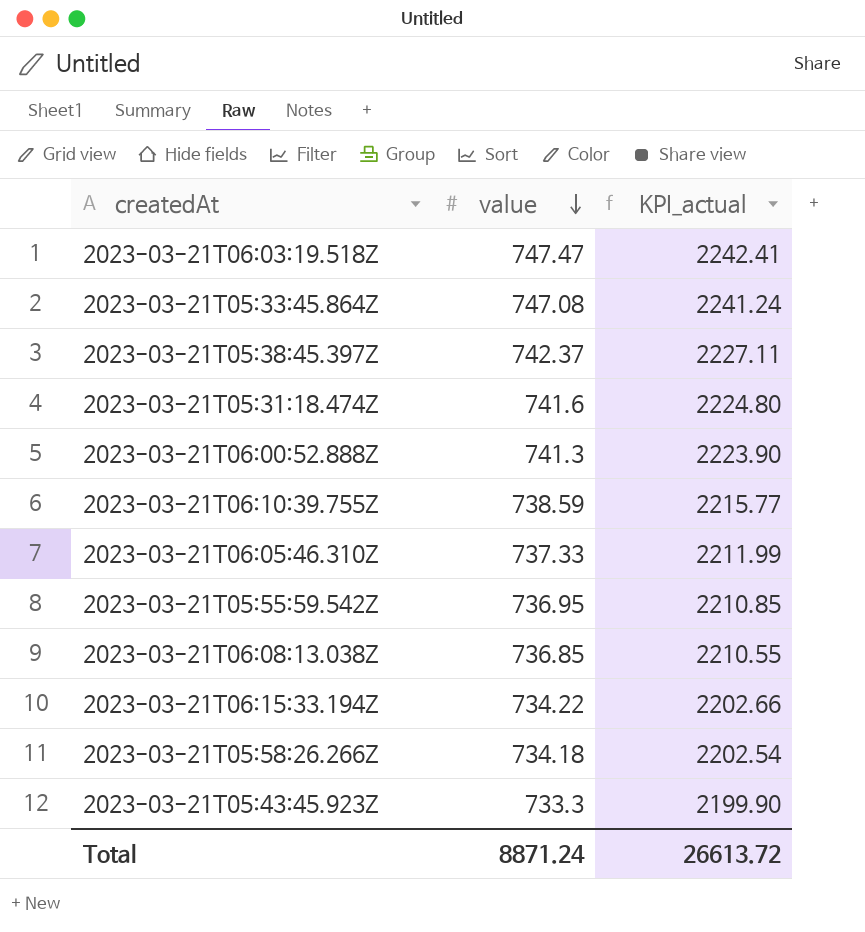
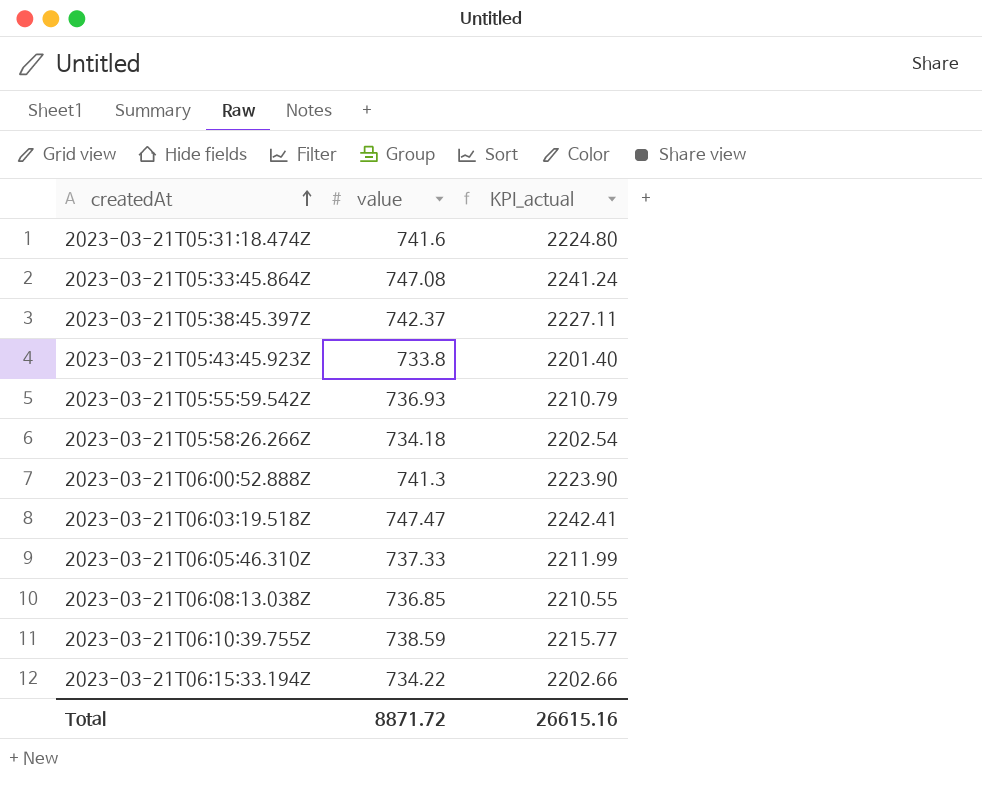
row order: value descending -> createdAt ascending
2023-03-21T05:43:45.923Z | value: 733.3 -> 733.8
2023-03-21T05:43:45.923Z | KPI_actual: 2199.90 -> 2201.40
2023-03-21T05:55:59.542Z | value: 736.95 -> 736.93
2023-03-21T05:55:59.542Z | KPI_actual: 2210.85 -> 2210.79
Total | value: 8871.24 -> 8871.72
Total | KPI_actual: 26613.72 -> 26615.16

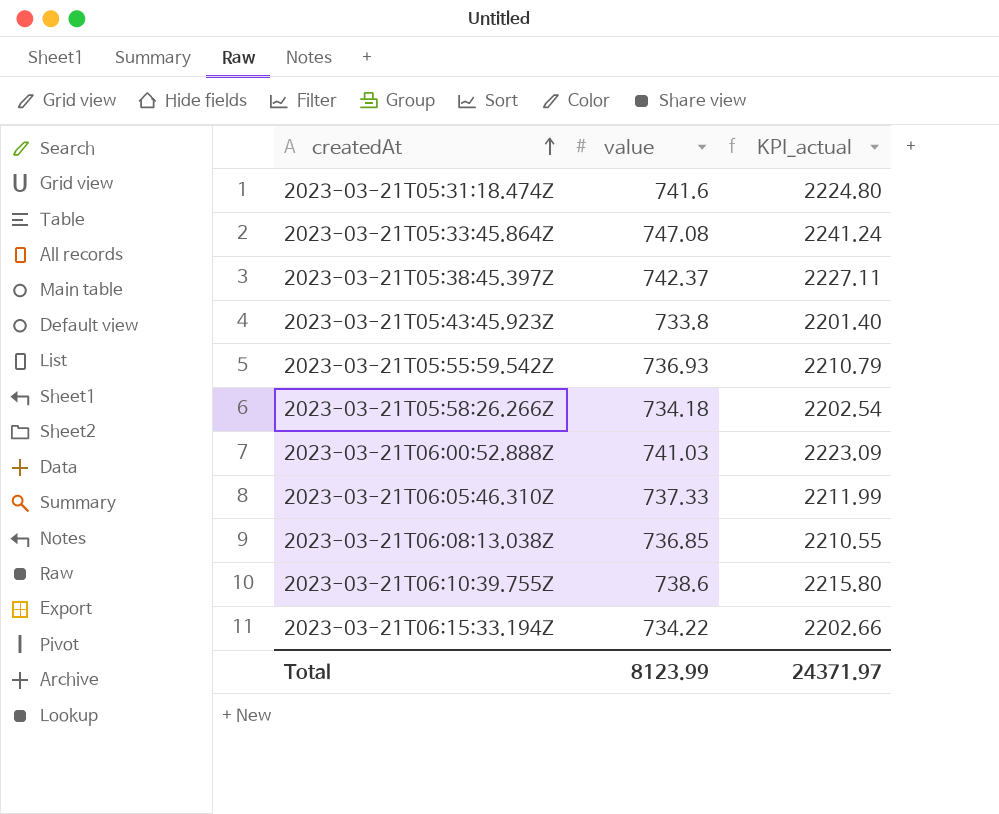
row 2023-03-21T06:03:19.518Z: 747.47 | 2242.41 -> none
2023-03-21T06:00:52.888Z | value: 741.3 -> 741.03
2023-03-21T06:00:52.888Z | KPI_actual: 2223.90 -> 2223.09
2023-03-21T06:10:39.755Z | value: 738.59 -> 738.6
2023-03-21T06:10:39.755Z | KPI_actual: 2215.77 -> 2215.80
Total | value: 8871.72 -> 8123.99
Total | KPI_actual: 26615.16 -> 24371.97

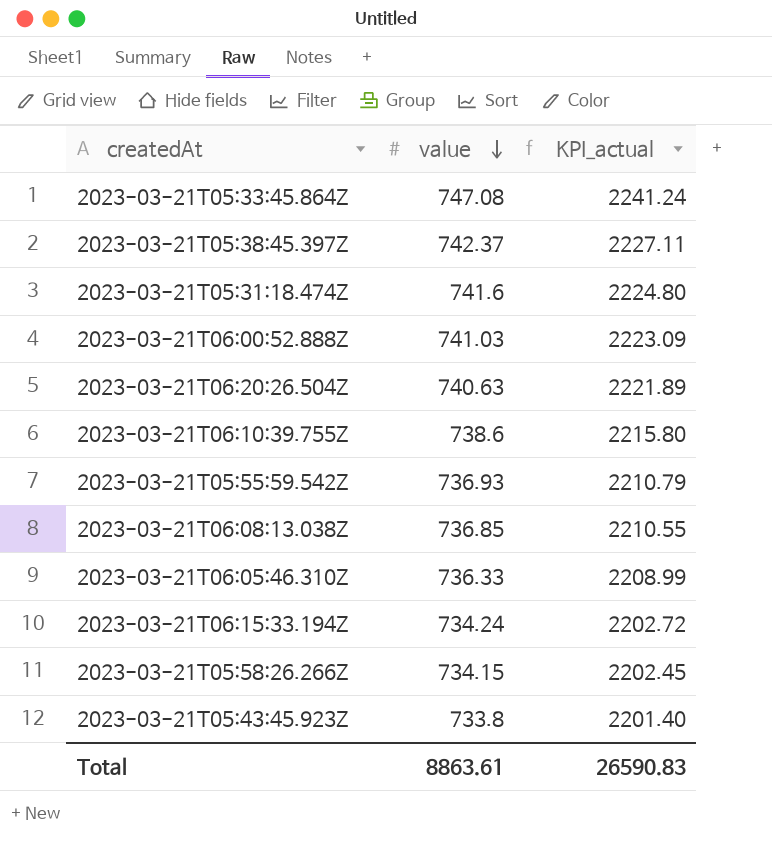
row order: createdAt ascending -> value descending
row 2023-03-21T06:20:26.504Z: none -> 740.63 | 2221.89
2023-03-21T06:05:46.310Z | value: 737.33 -> 736.33
2023-03-21T06:05:46.310Z | KPI_actual: 2211.99 -> 2208.99
2023-03-21T06:15:33.194Z | value: 734.22 -> 734.24
2023-03-21T06:15:33.194Z | KPI_actual: 2202.66 -> 2202.72
2023-03-21T05:58:26.266Z | value: 734.18 -> 734.15
2023-03-21T05:58:26.266Z | KPI_actual: 2202.54 -> 2202.45
Total | value: 8123.99 -> 8863.61
Total | KPI_actual: 24371.97 -> 26590.83

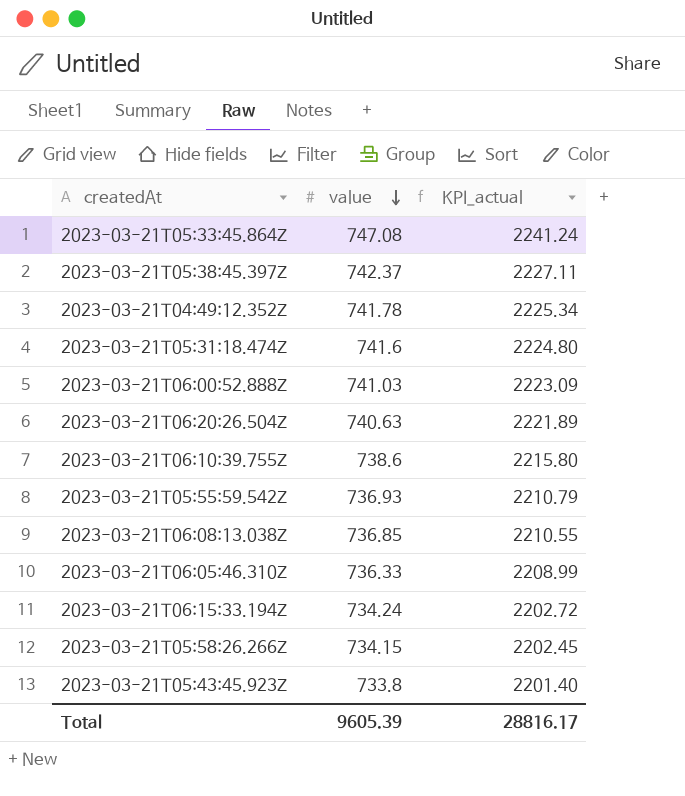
row 2023-03-21T04:49:12.352Z: none -> 741.78 | 2225.34
Total | value: 8863.61 -> 9605.39
Total | KPI_actual: 26590.83 -> 28816.17

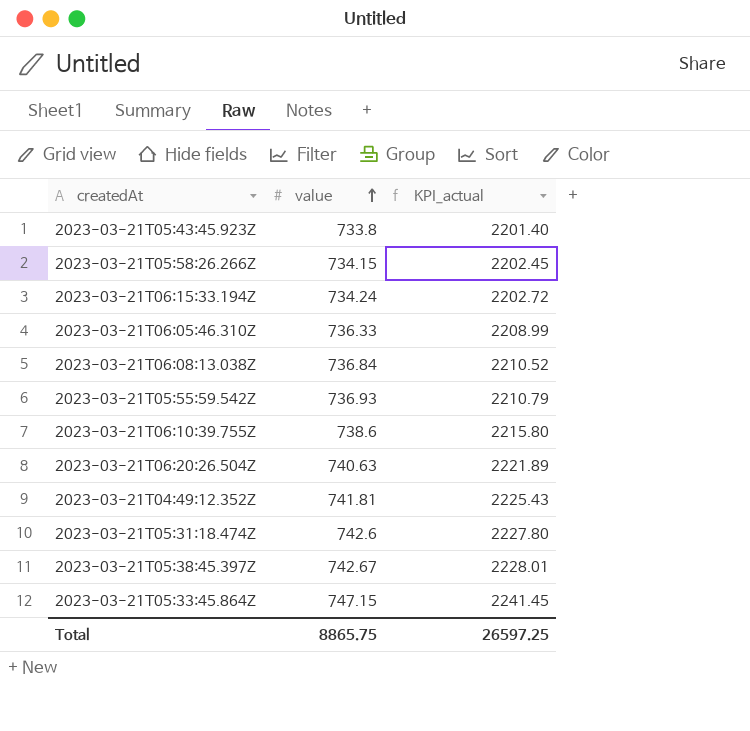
row order: value descending -> value ascending
row 2023-03-21T06:00:52.888Z: 741.03 | 2223.09 -> none
2023-03-21T06:08:13.038Z | value: 736.85 -> 736.84
2023-03-21T06:08:13.038Z | KPI_actual: 2210.55 -> 2210.52
2023-03-21T04:49:12.352Z | value: 741.78 -> 741.81
2023-03-21T04:49:12.352Z | KPI_actual: 2225.34 -> 2225.43
2023-03-21T05:31:18.474Z | value: 741.6 -> 742.6
2023-03-21T05:31:18.474Z | KPI_actual: 2224.80 -> 2227.80
2023-03-21T05:38:45.397Z | value: 742.37 -> 742.67
2023-03-21T05:38:45.397Z | KPI_actual: 2227.11 -> 2228.01
2023-03-21T05:33:45.864Z | value: 747.08 -> 747.15
2023-03-21T05:33:45.864Z | KPI_actual: 2241.24 -> 2241.45
Total | value: 9605.39 -> 8865.75
Total | KPI_actual: 28816.17 -> 26597.25

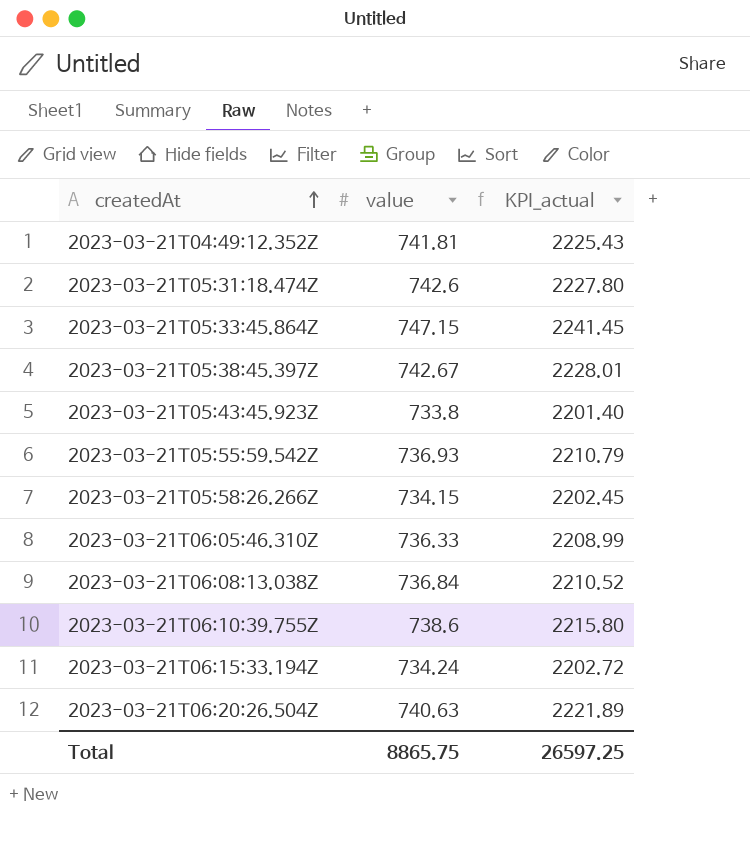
row order: value ascending -> createdAt ascending

